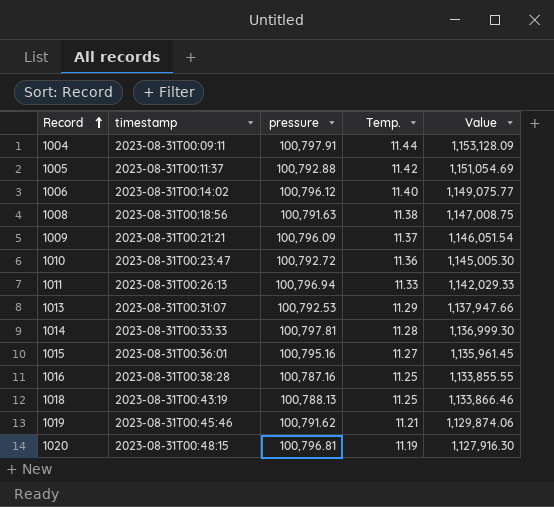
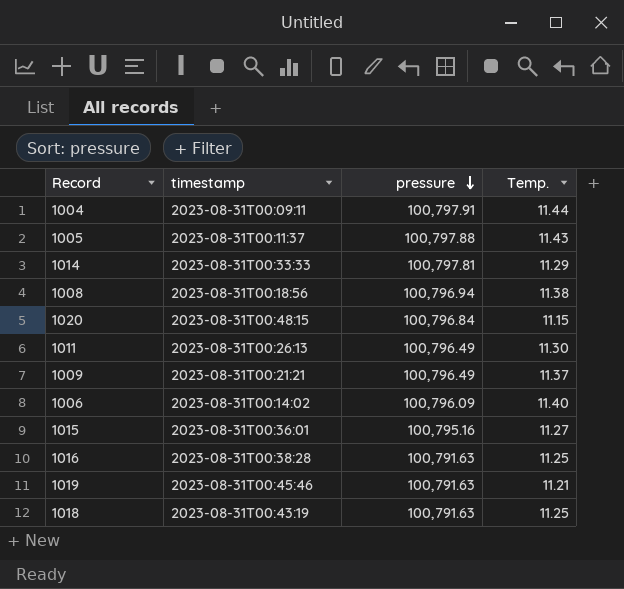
row order: Record ascending -> pressure descending
column Value | formula: [pressure] * [Temp.] -> none
row 1010: 2023-08-31T00:23:47 | 100,792.72 | 11.36 | 1,145,005.30 -> none
row 1013: 2023-08-31T00:31:07 | 100,792.53 | 11.29 | 1,137,947.66 -> none
1005 | pressure: 100,792.88 -> 100,797.88
1005 | Temp.: 11.42 -> 11.43
1014 | Temp.: 11.28 -> 11.29
1008 | pressure: 100,791.63 -> 100,796.94
1020 | pressure: 100,796.81 -> 100,796.84
1020 | Temp.: 11.19 -> 11.15
1011 | pressure: 100,796.94 -> 100,796.49
1011 | Temp.: 11.33 -> 11.30
1009 | pressure: 100,796.09 -> 100,796.49
1006 | pressure: 100,796.12 -> 100,796.09
1016 | pressure: 100,787.16 -> 100,791.63
1019 | pressure: 100,791.62 -> 100,791.63
1018 | pressure: 100,788.13 -> 100,791.63

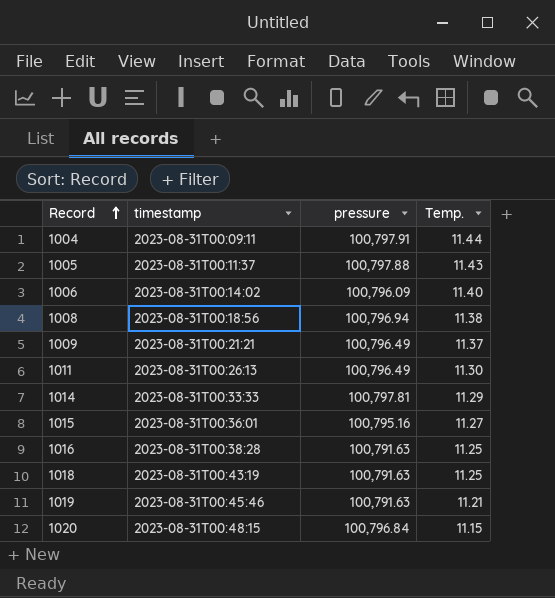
row order: pressure descending -> Record ascending

